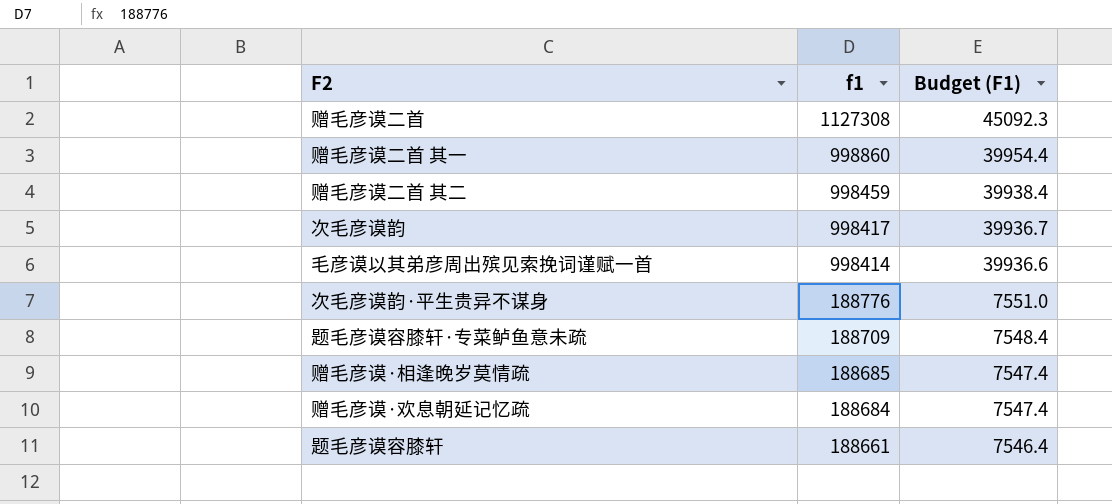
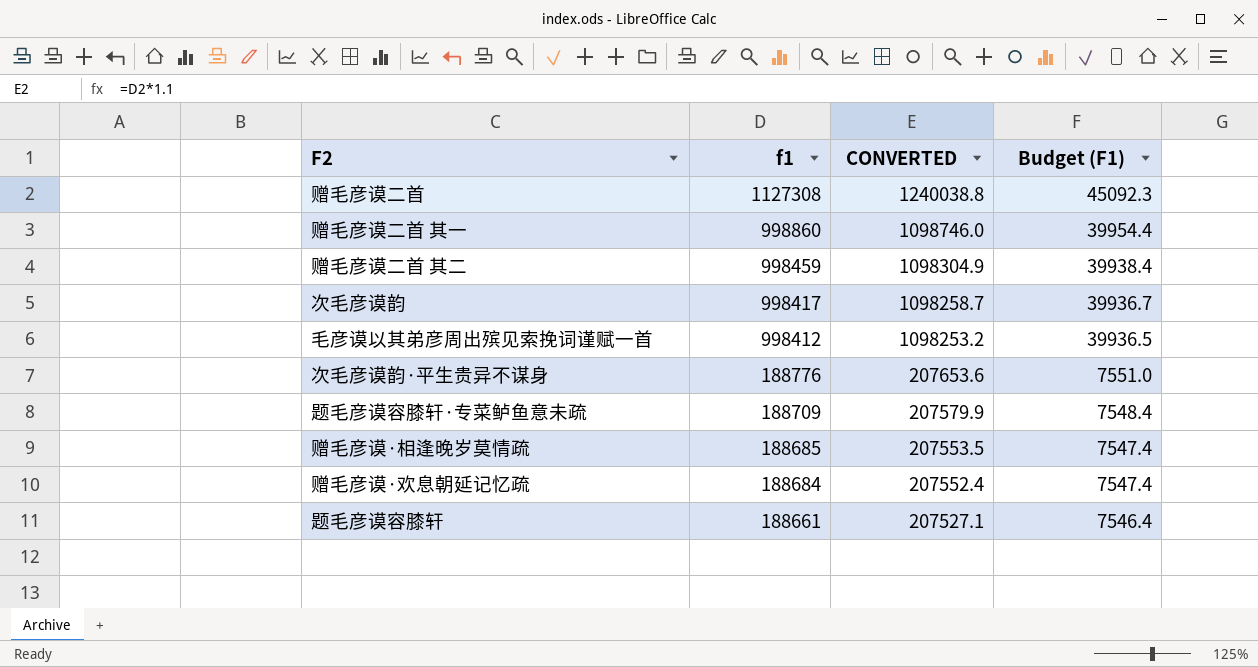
column CONVERTED | formula: none -> [f1] * 1.1
毛彦谟以其弟彦周出殡见索挽词谨赋一首 | f1: 998414 -> 998412
毛彦谟以其弟彦周出殡见索挽词谨赋一首 | Budget (F1): 39936.6 -> 39936.5

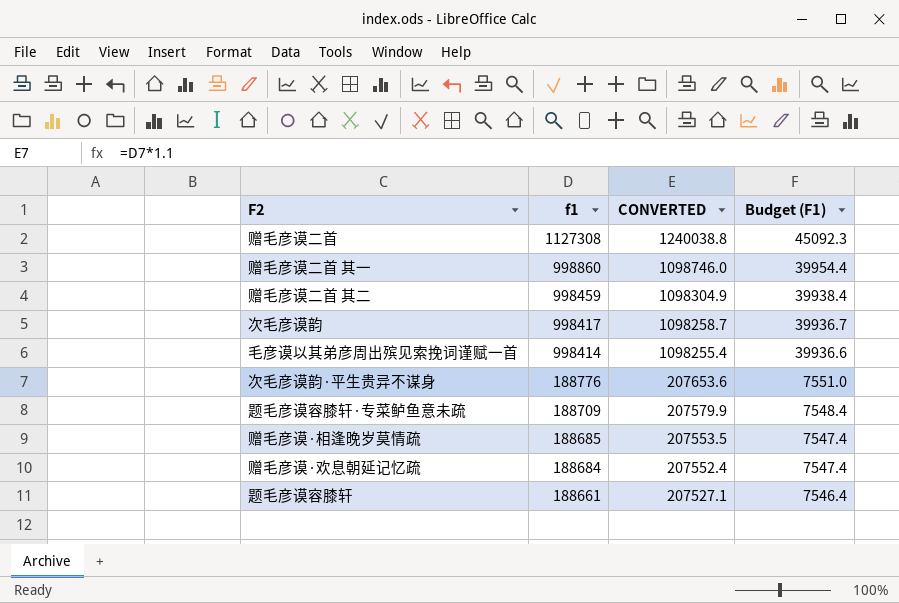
毛彦谟以其弟彦周出殡见索挽词谨赋一首 | f1: 998412 -> 998414
毛彦谟以其弟彦周出殡见索挽词谨赋一首 | CONVERTED: 1098253.2 -> 1098255.4
毛彦谟以其弟彦周出殡见索挽词谨赋一首 | Budget (F1): 39936.5 -> 39936.6

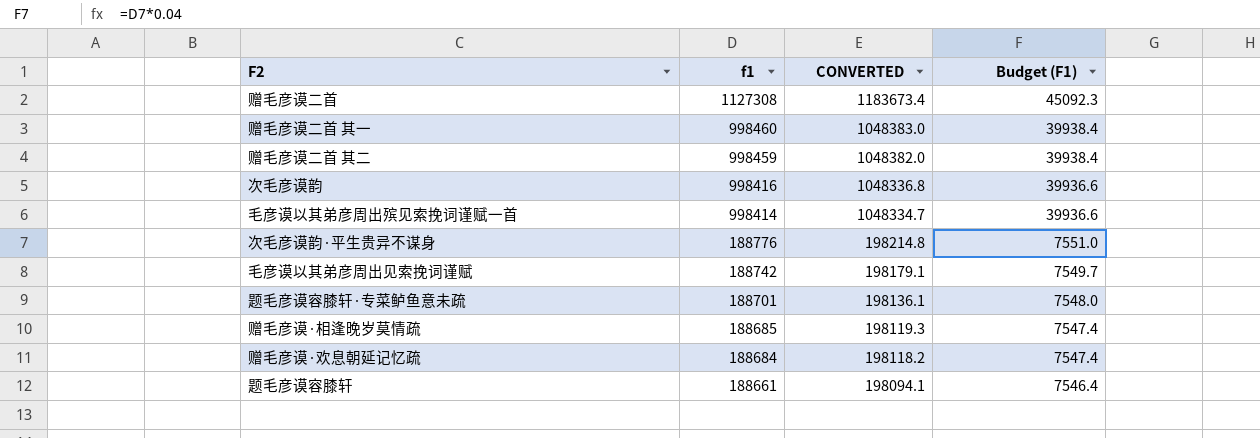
column CONVERTED | formula: [f1] * 1.1 -> [f1] * 1.05
赠毛彦谟二首 其一 | f1: 998860 -> 998460
赠毛彦谟二首 其一 | Budget (F1): 39954.4 -> 39938.4
次毛彦谟韵 | f1: 998417 -> 998416
次毛彦谟韵 | Budget (F1): 39936.7 -> 39936.6
row 毛彦谟以其弟彦周出见索挽词谨赋: none -> 188742 | 198179.1 | 7549.7
题毛彦谟容膝轩·专菜鲈鱼意未疏 | f1: 188709 -> 188701
题毛彦谟容膝轩·专菜鲈鱼意未疏 | Budget (F1): 7548.4 -> 7548.0

